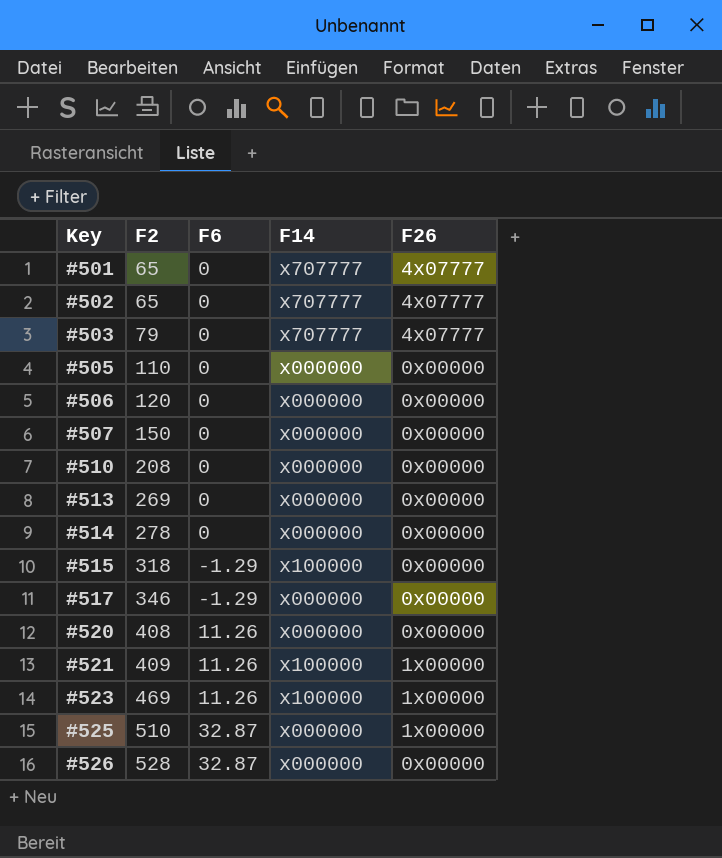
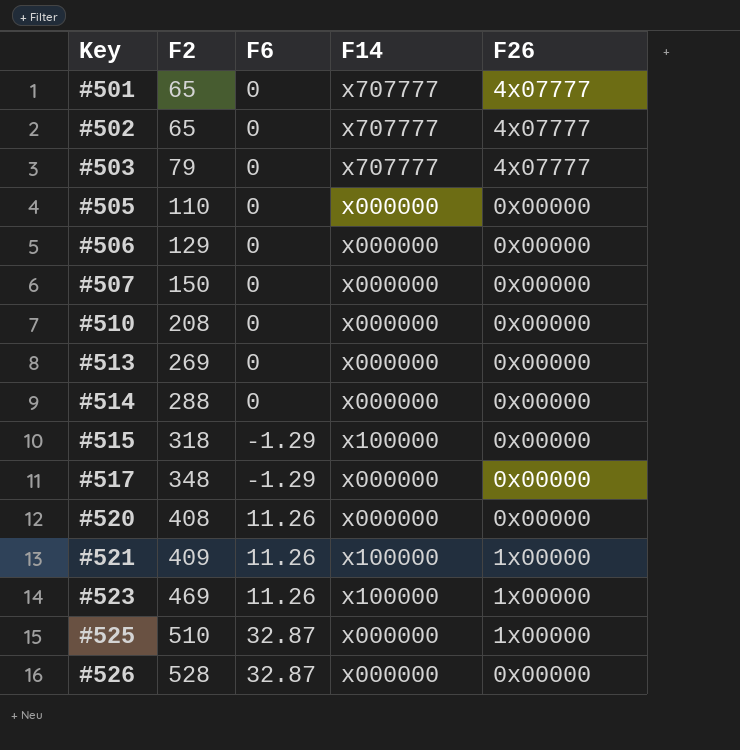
#506 | F2: 120 -> 129
#514 | F2: 278 -> 288
#517 | F2: 346 -> 348

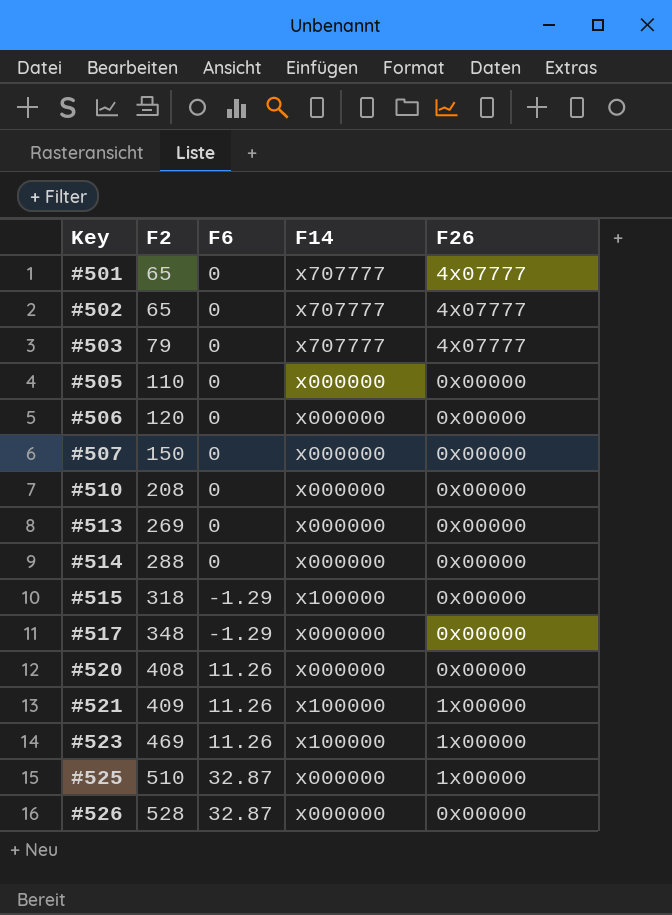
#506 | F2: 129 -> 120

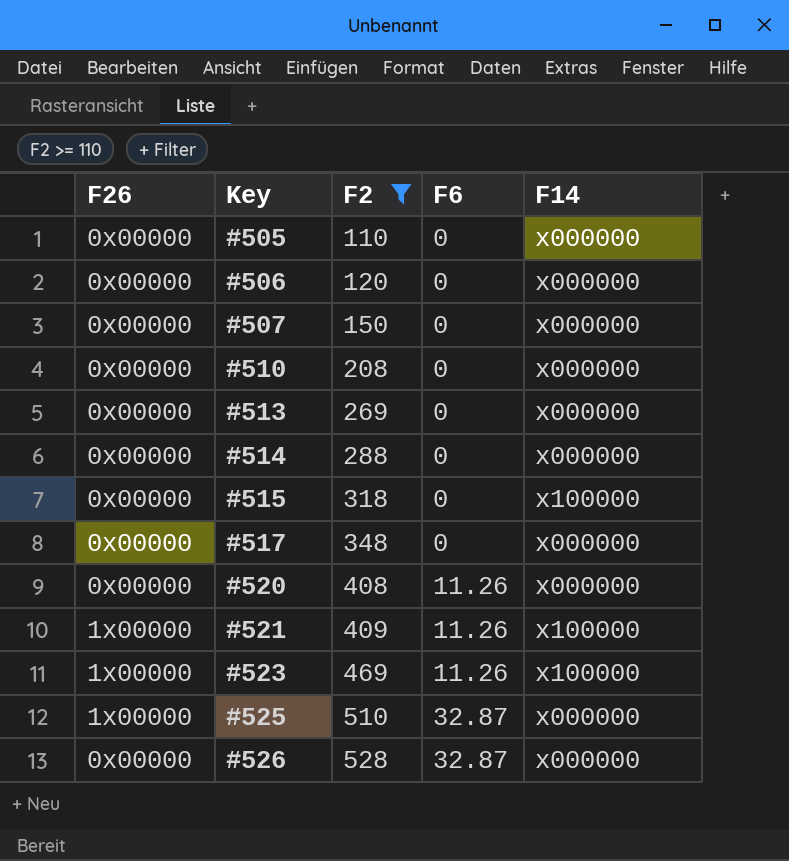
filter: none -> F2 >= 110
column F26 | position: 5 -> 1
#515 | F6: -1.29 -> 0
#517 | F6: -1.29 -> 0

